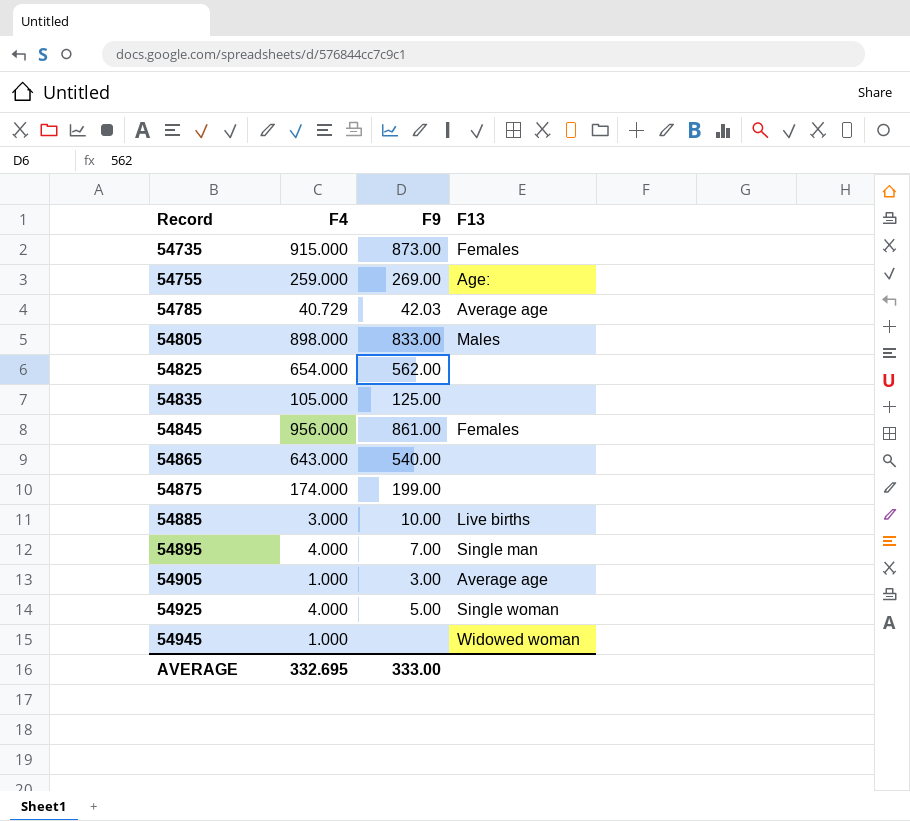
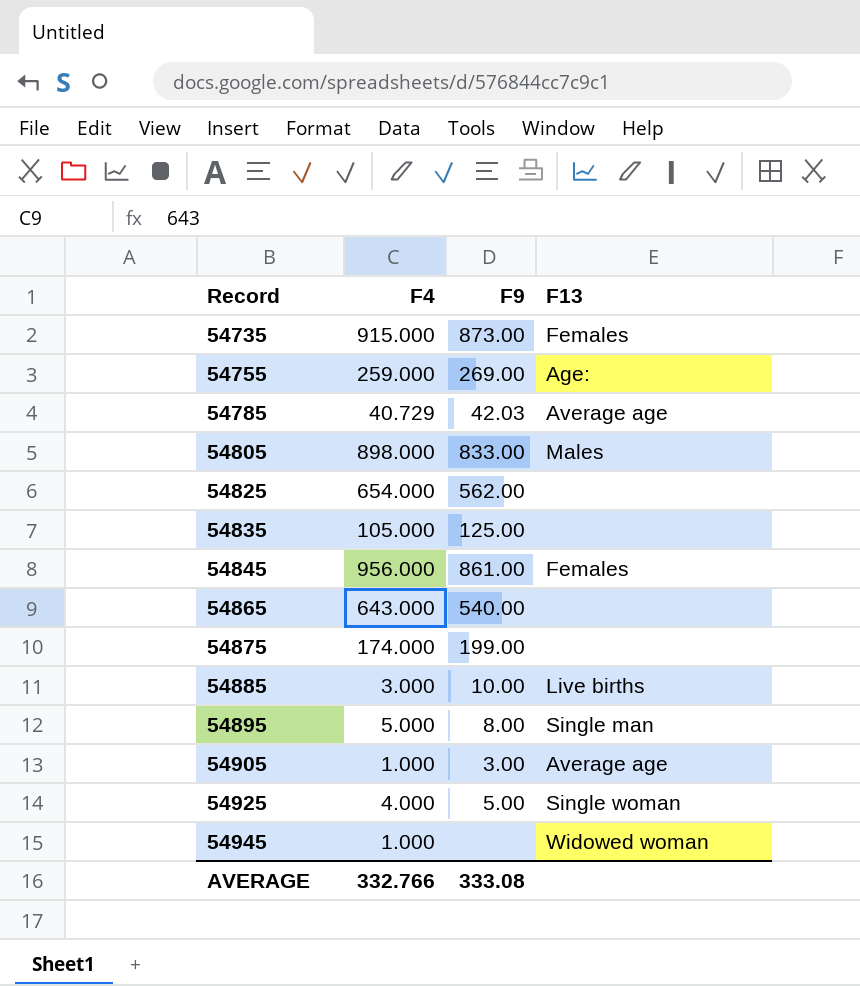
54895 | F4: 4.000 -> 5.000
54895 | F9: 7.00 -> 8.00
AVERAGE | F4: 332.695 -> 332.766
AVERAGE | F9: 333.00 -> 333.08

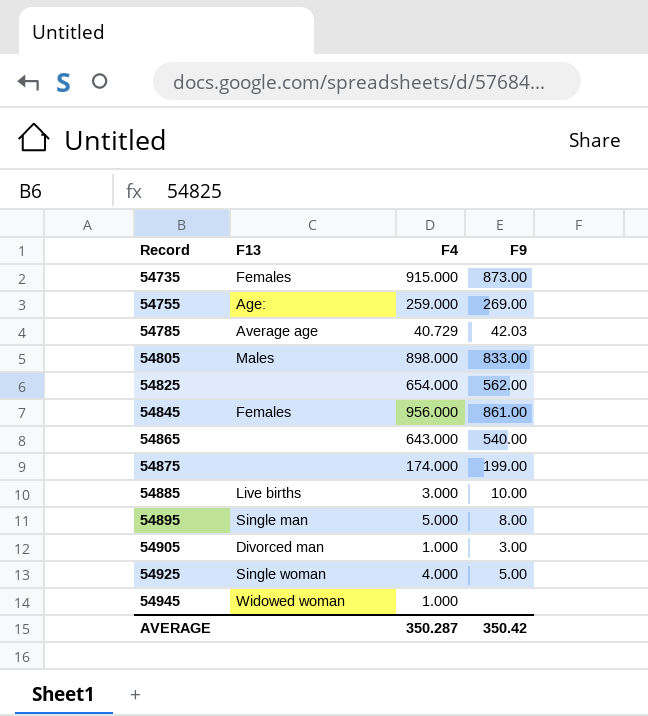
column F13 | position: 4 -> 2
row 54835: 105.000 | 125.00 | none -> none
54905 | F13: Average age -> Divorced man
AVERAGE | F4: 332.766 -> 350.287
AVERAGE | F9: 333.08 -> 350.42

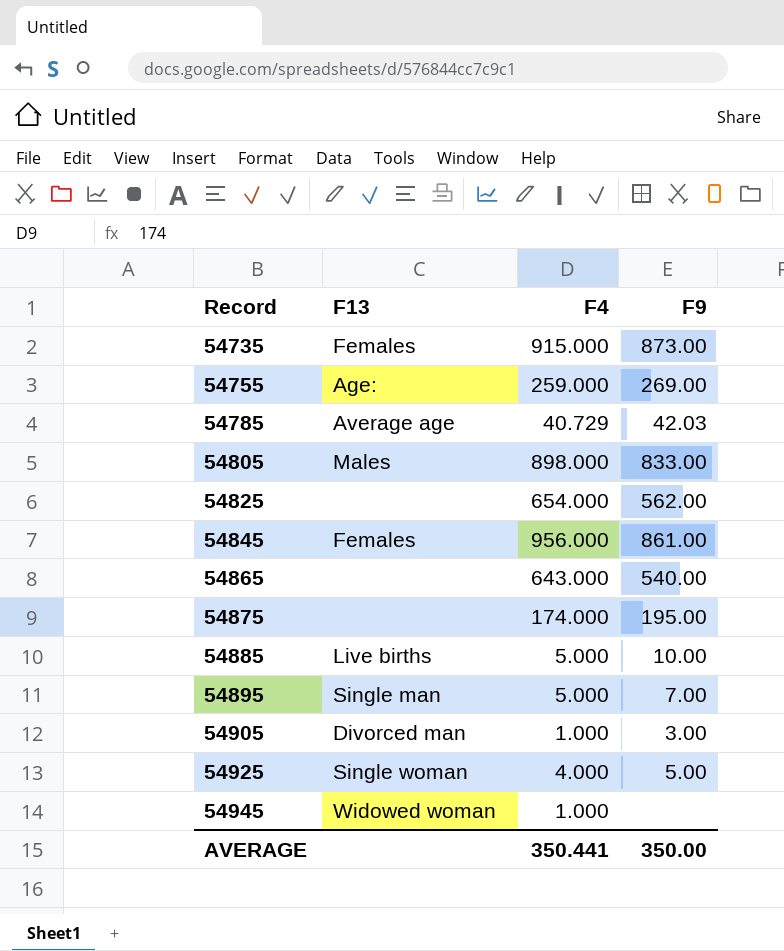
54875 | F9: 199.00 -> 195.00
54885 | F4: 3.000 -> 5.000
54895 | F9: 8.00 -> 7.00
AVERAGE | F4: 350.287 -> 350.441
AVERAGE | F9: 350.42 -> 350.00

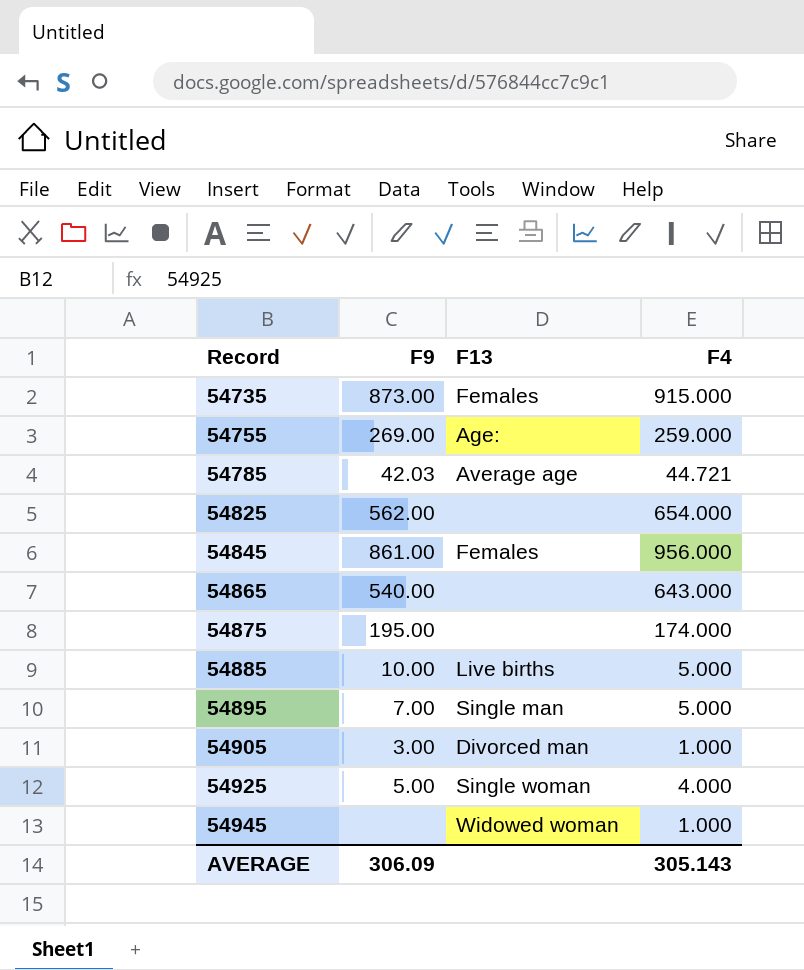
column F9 | position: 4 -> 2
row 54805: Males | 898.000 | 833.00 -> none
54785 | F4: 40.729 -> 44.721
AVERAGE | F9: 350.00 -> 306.09
AVERAGE | F4: 350.441 -> 305.143

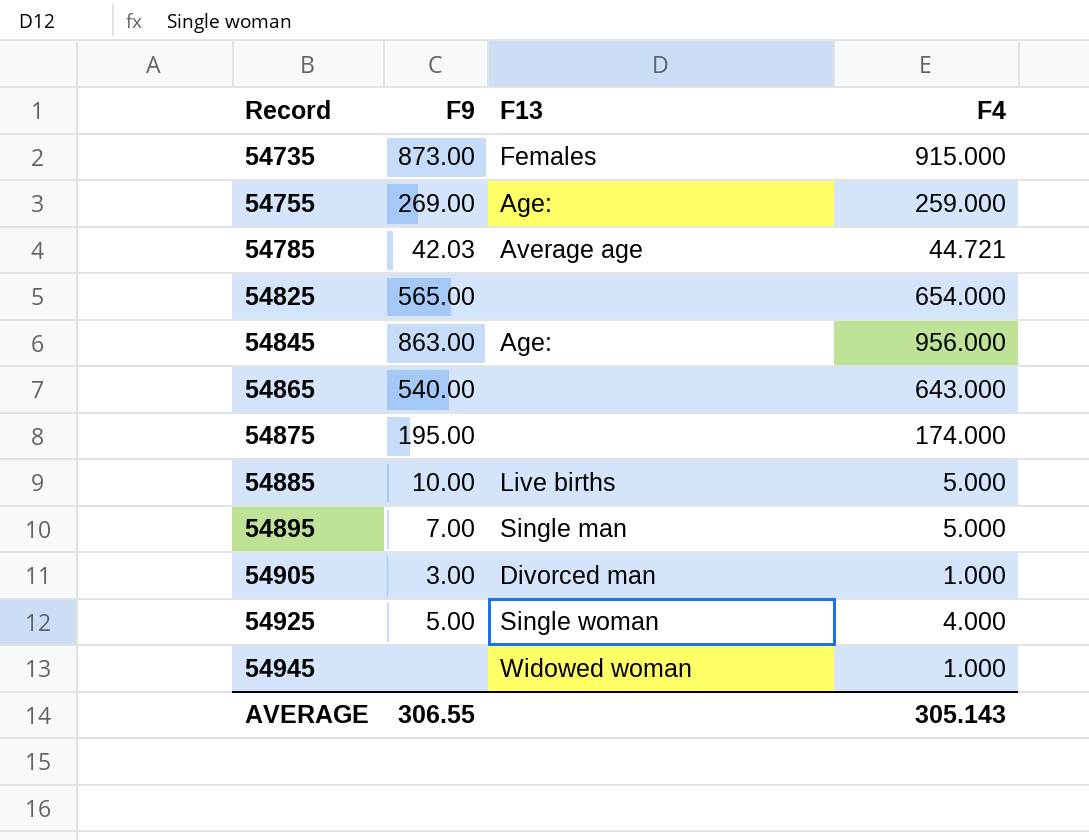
54825 | F9: 562.00 -> 565.00
54845 | F9: 861.00 -> 863.00
54845 | F13: Females -> Age:
AVERAGE | F9: 306.09 -> 306.55

